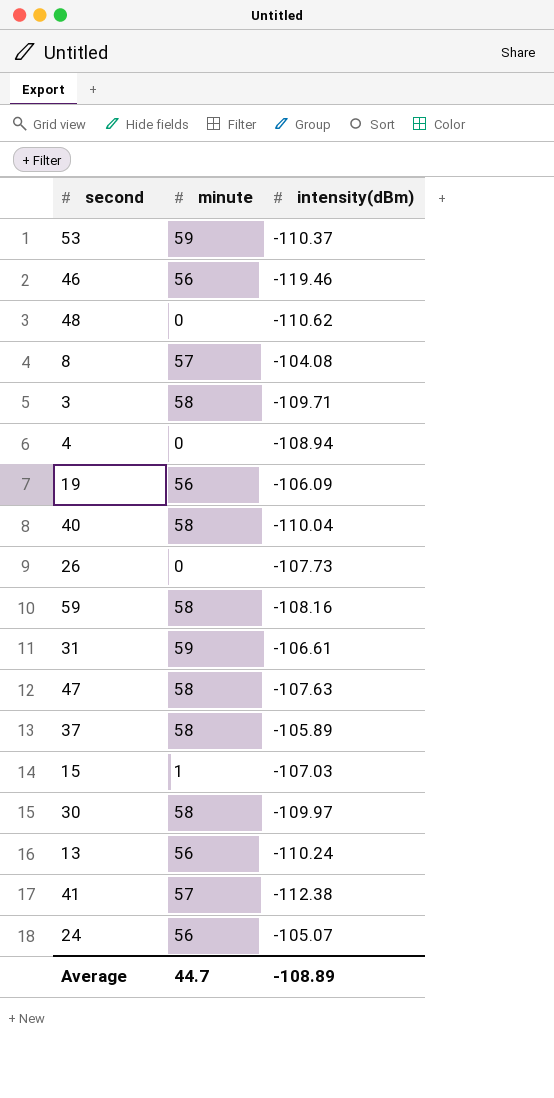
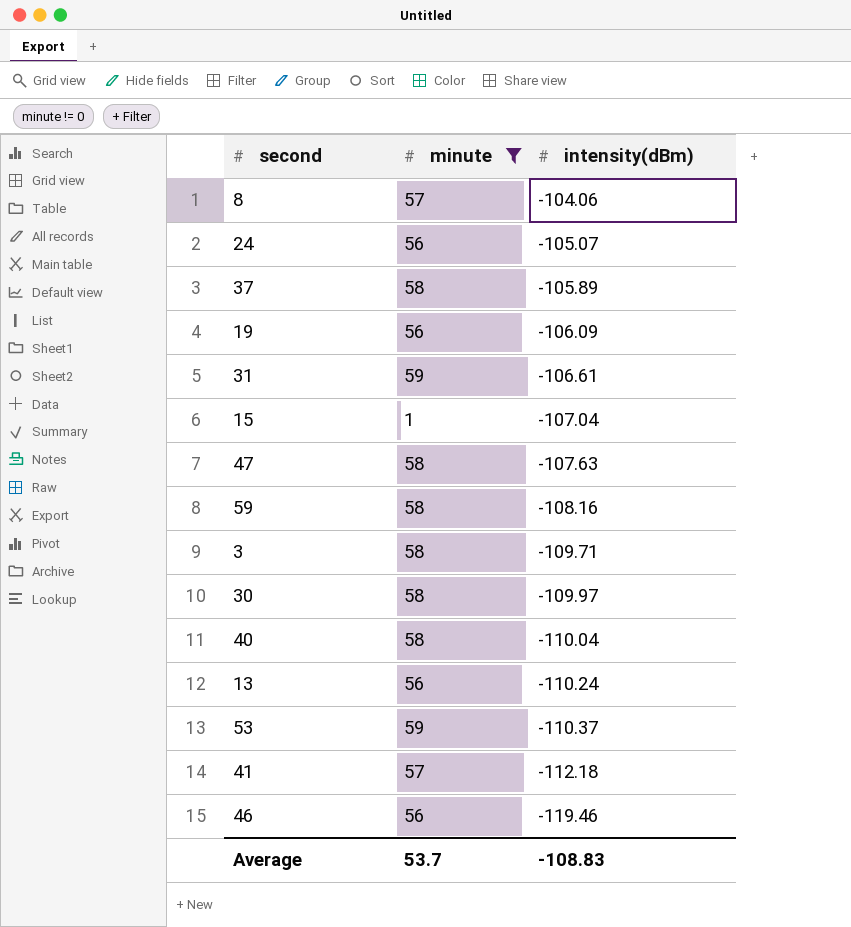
filter: none -> minute != 0
row order: none -> intensity(dBm) descending
8 | intensity(dBm): -104.08 -> -104.06
15 | intensity(dBm): -107.03 -> -107.04
41 | intensity(dBm): -112.38 -> -112.18
Average | minute: 44.7 -> 53.7
Average | intensity(dBm): -108.89 -> -108.83

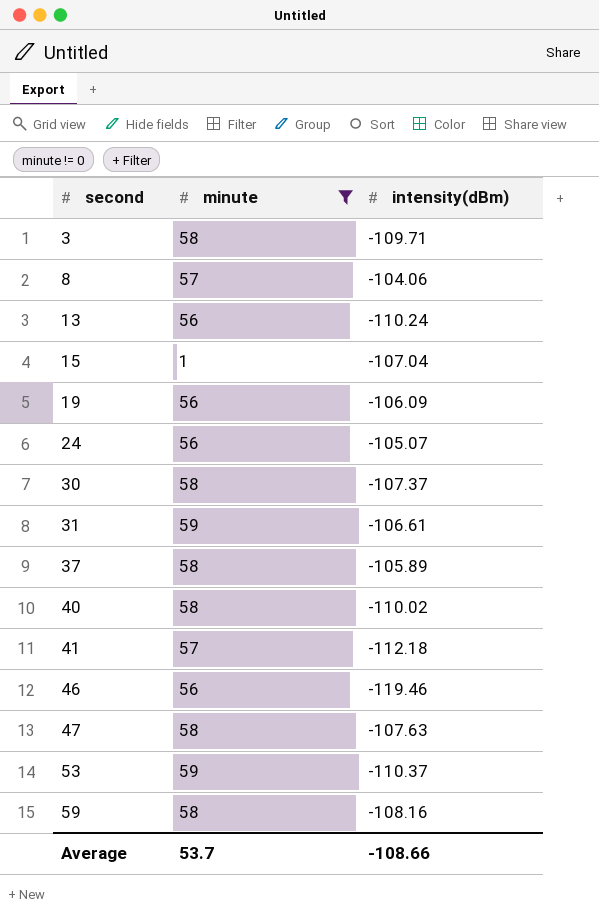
row order: intensity(dBm) descending -> second ascending
30 | intensity(dBm): -109.97 -> -107.37
40 | intensity(dBm): -110.04 -> -110.02
Average | intensity(dBm): -108.83 -> -108.66

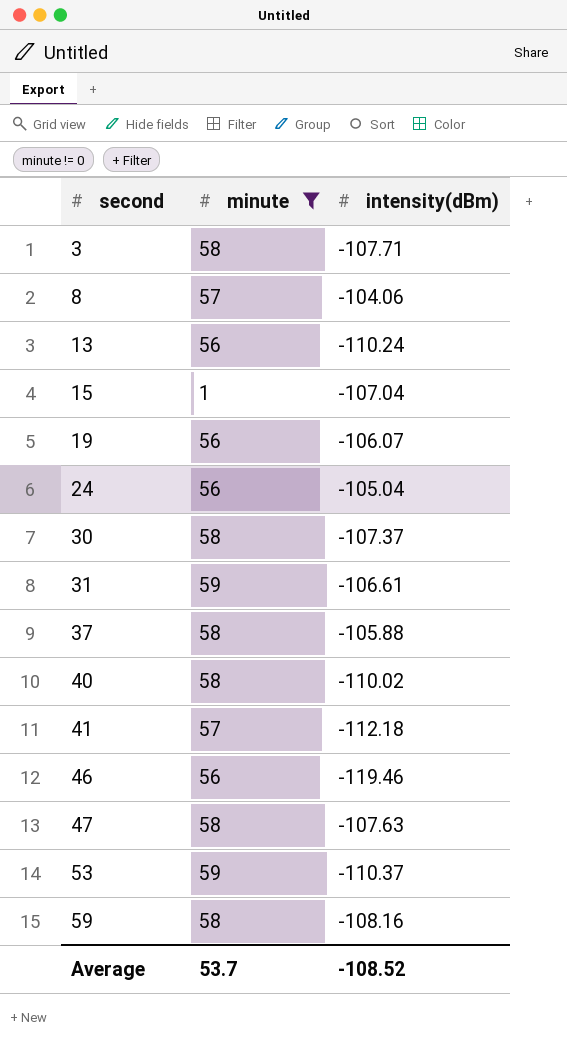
3 | intensity(dBm): -109.71 -> -107.71
19 | intensity(dBm): -106.09 -> -106.07
24 | intensity(dBm): -105.07 -> -105.04
37 | intensity(dBm): -105.89 -> -105.88
Average | intensity(dBm): -108.66 -> -108.52

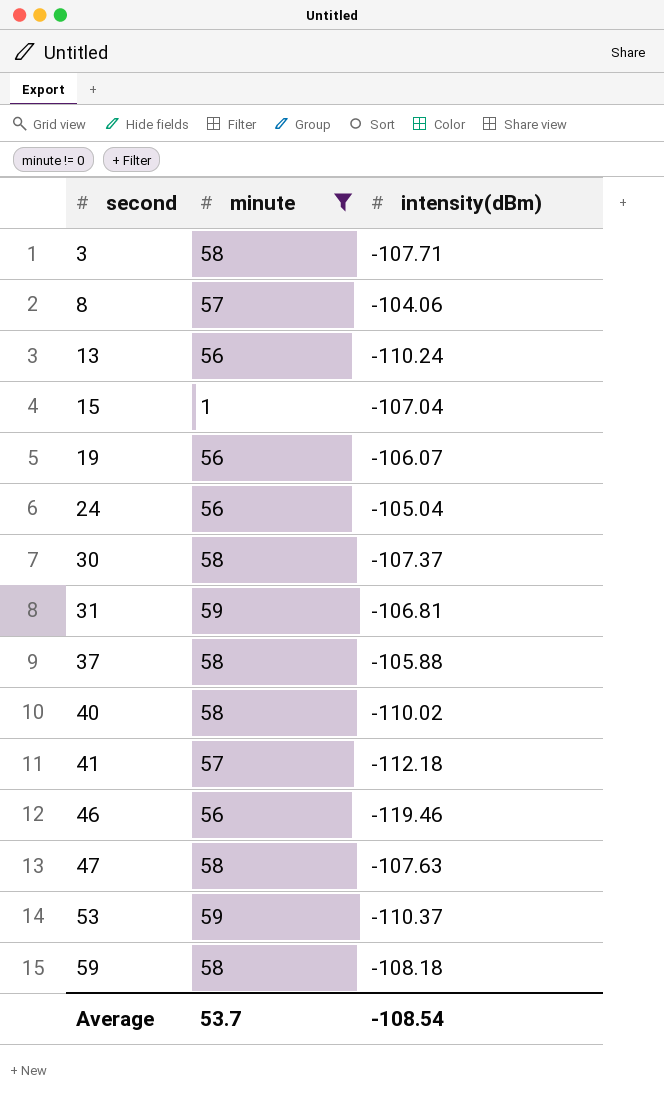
31 | intensity(dBm): -106.61 -> -106.81
59 | intensity(dBm): -108.16 -> -108.18
Average | intensity(dBm): -108.52 -> -108.54

